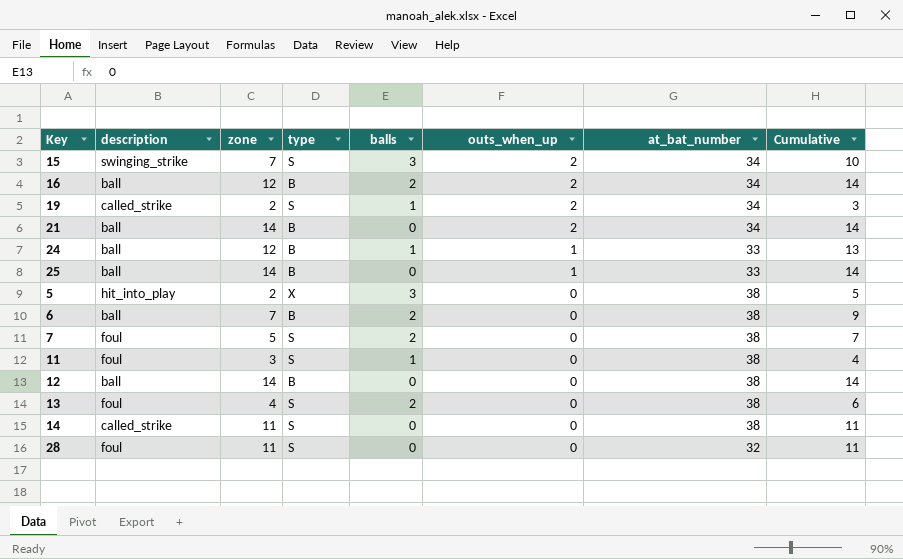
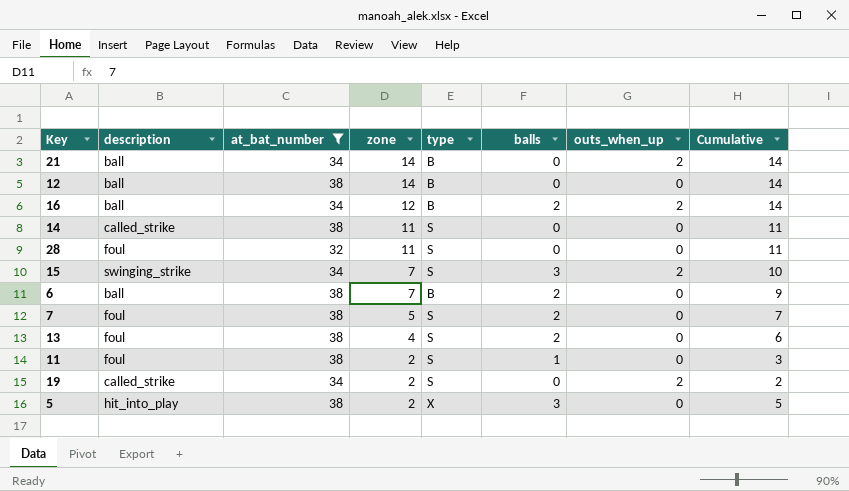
filter: none -> at_bat_number != 33
row order: outs_when_up descending -> zone descending
column at_bat_number | position: 7 -> 3
11 | zone: 3 -> 2
11 | Cumulative: 4 -> 3
19 | balls: 1 -> 0
19 | Cumulative: 3 -> 2

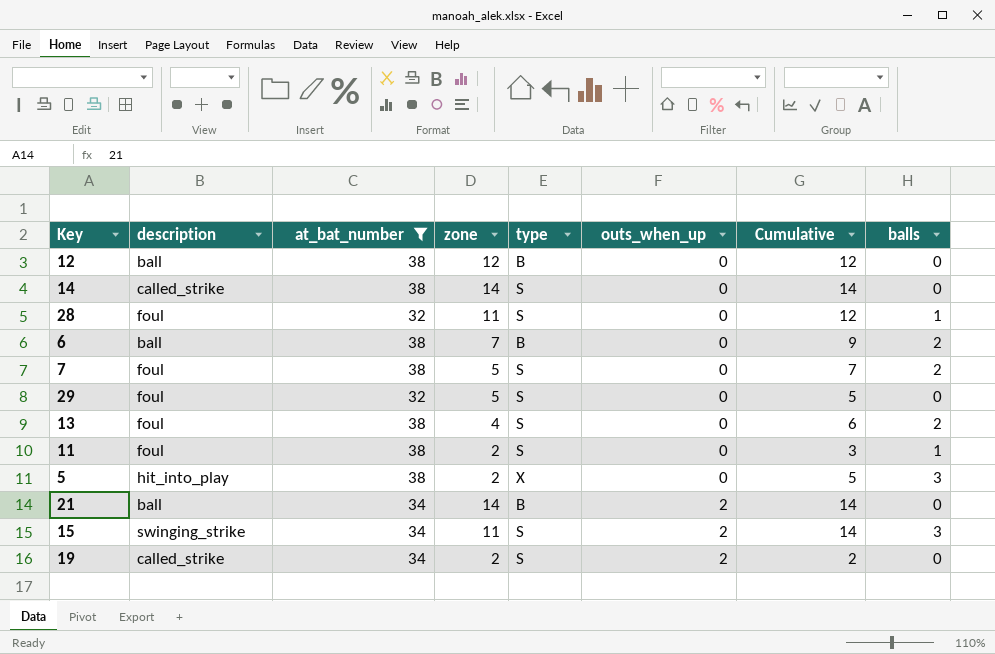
row order: zone descending -> outs_when_up ascending
column balls | position: 6 -> 8
row 16: ball | 34 | 12 | B | 2 | 2 | 14 -> none
12 | zone: 14 -> 12
12 | Cumulative: 14 -> 12
14 | zone: 11 -> 14
14 | Cumulative: 11 -> 14
28 | Cumulative: 11 -> 12
28 | balls: 0 -> 1
row 29: none -> foul | 32 | 5 | S | 0 | 5 | 0
15 | zone: 7 -> 11
15 | Cumulative: 10 -> 14

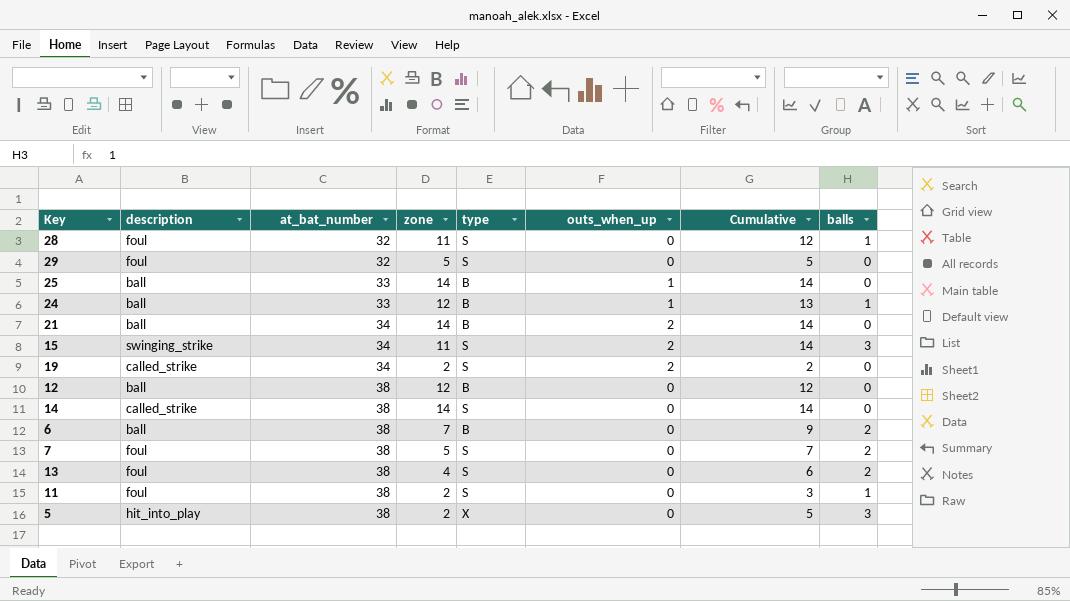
filter: at_bat_number != 33 -> none
row order: outs_when_up ascending -> at_bat_number ascending

